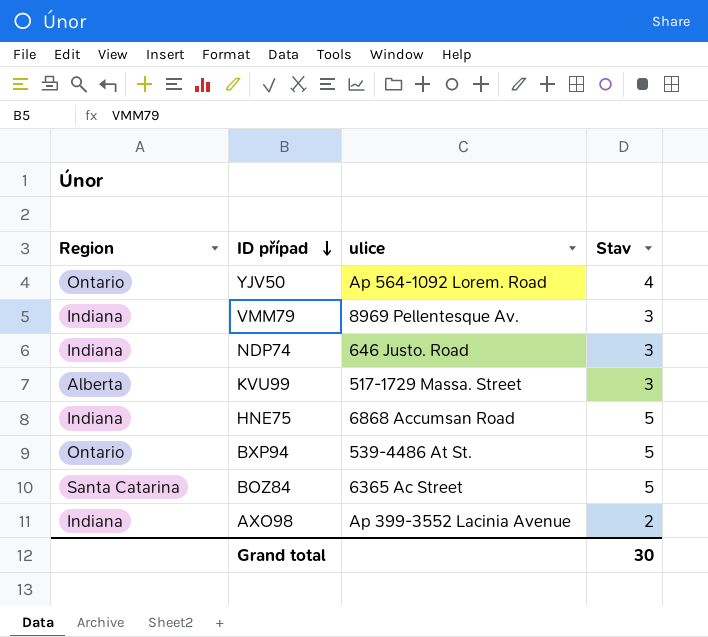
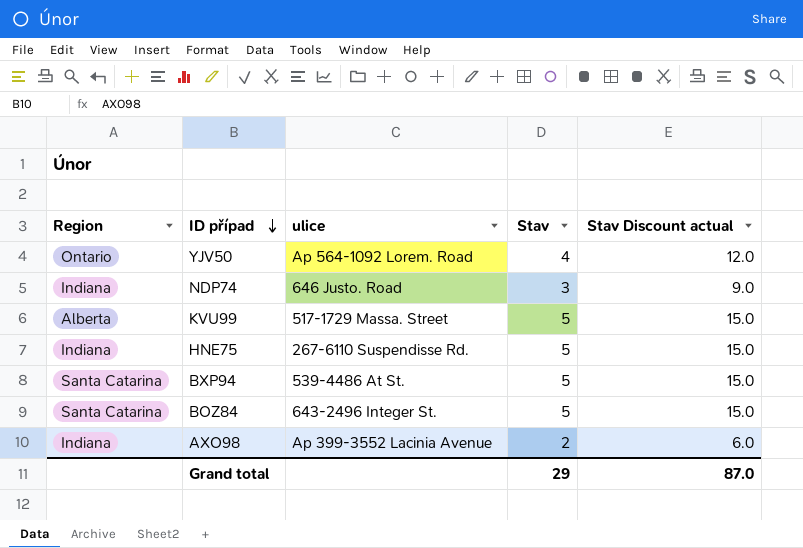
column Stav Discount actual | formula: none -> [Stav] * 3
row VMM79: Indiana | 8969 Pellentesque Av. | 3 -> none
KVU99 | Stav: 3 -> 5
HNE75 | ulice: 6868 Accumsan Road -> 267-6110 Suspendisse Rd.
BXP94 | Region: Ontario -> Santa Catarina
BOZ84 | ulice: 6365 Ac Street -> 643-2496 Integer St.
Grand total | Stav: 30 -> 29

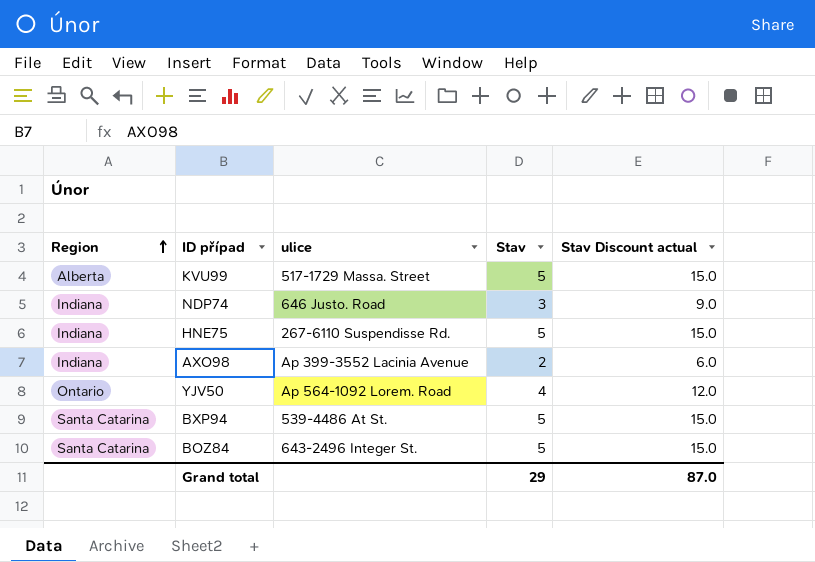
row order: ID případ descending -> Region ascending

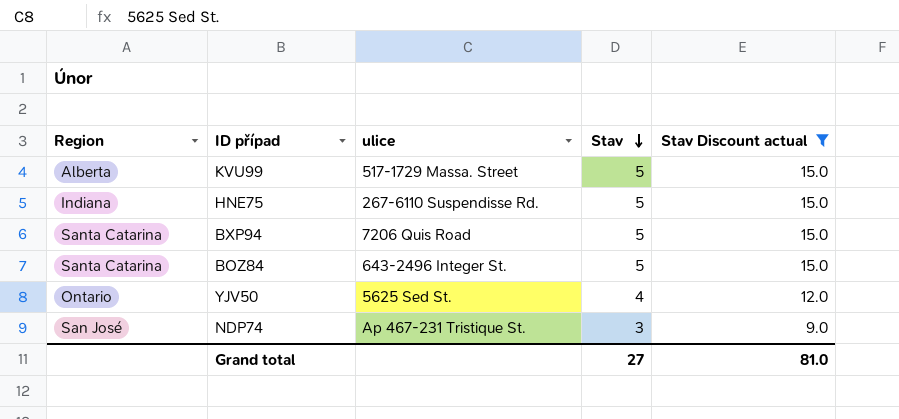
filter: none -> Stav Discount actual != 6.0
row order: Region ascending -> Stav descending
BXP94 | ulice: 539-4486 At St. -> 7206 Quis Road
YJV50 | ulice: Ap 564-1092 Lorem. Road -> 5625 Sed St.
NDP74 | Region: Indiana -> San José
NDP74 | ulice: 646 Justo. Road -> Ap 467-231 Tristique St.
Grand total | Stav: 29 -> 27
Grand total | Stav Discount actual: 87.0 -> 81.0

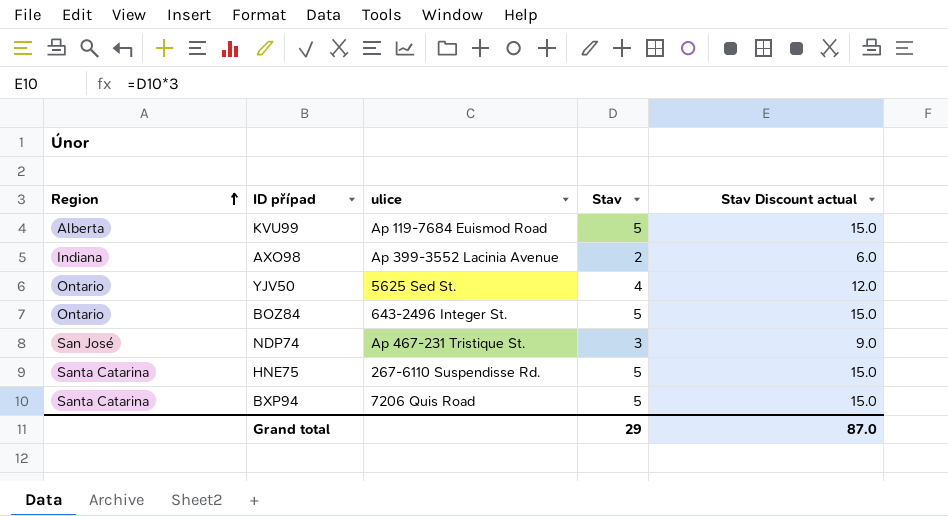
filter: Stav Discount actual != 6.0 -> none
row order: Stav descending -> Region ascending
KVU99 | ulice: 517-1729 Massa. Street -> Ap 119-7684 Euismod Road
BOZ84 | Region: Santa Catarina -> Ontario
HNE75 | Region: Indiana -> Santa Catarina
Grand total | Stav: 27 -> 29
Grand total | Stav Discount actual: 81.0 -> 87.0

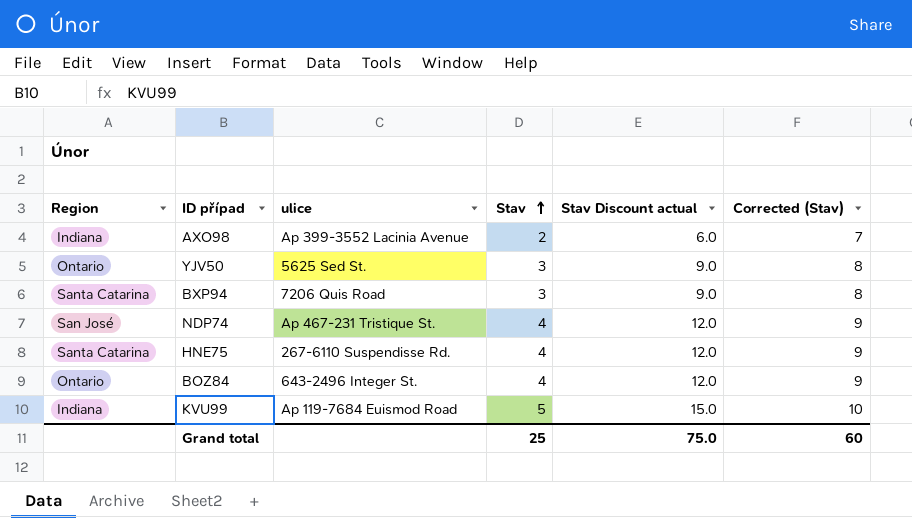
row order: Region ascending -> Stav ascending
column Corrected (Stav) | formula: none -> [Stav] + 5
YJV50 | Stav: 4 -> 3
YJV50 | Stav Discount actual: 12.0 -> 9.0
BXP94 | Stav: 5 -> 3
BXP94 | Stav Discount actual: 15.0 -> 9.0
NDP74 | Stav: 3 -> 4
NDP74 | Stav Discount actual: 9.0 -> 12.0
HNE75 | Stav: 5 -> 4
HNE75 | Stav Discount actual: 15.0 -> 12.0
BOZ84 | Stav: 5 -> 4
BOZ84 | Stav Discount actual: 15.0 -> 12.0
KVU99 | Region: Alberta -> Indiana
Grand total | Stav: 29 -> 25
Grand total | Stav Discount actual: 87.0 -> 75.0

